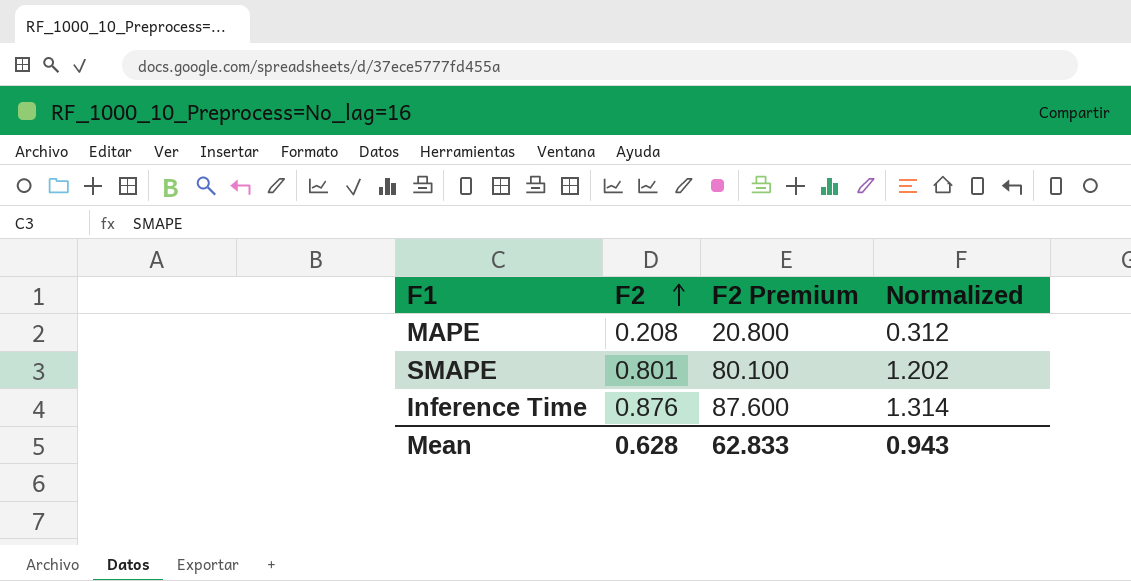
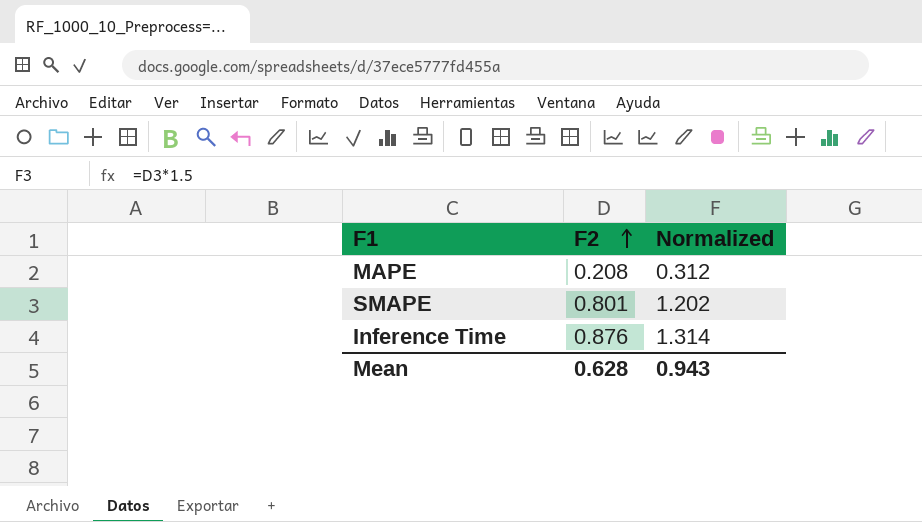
column F2 Premium | formula: [F2] * 100 -> none

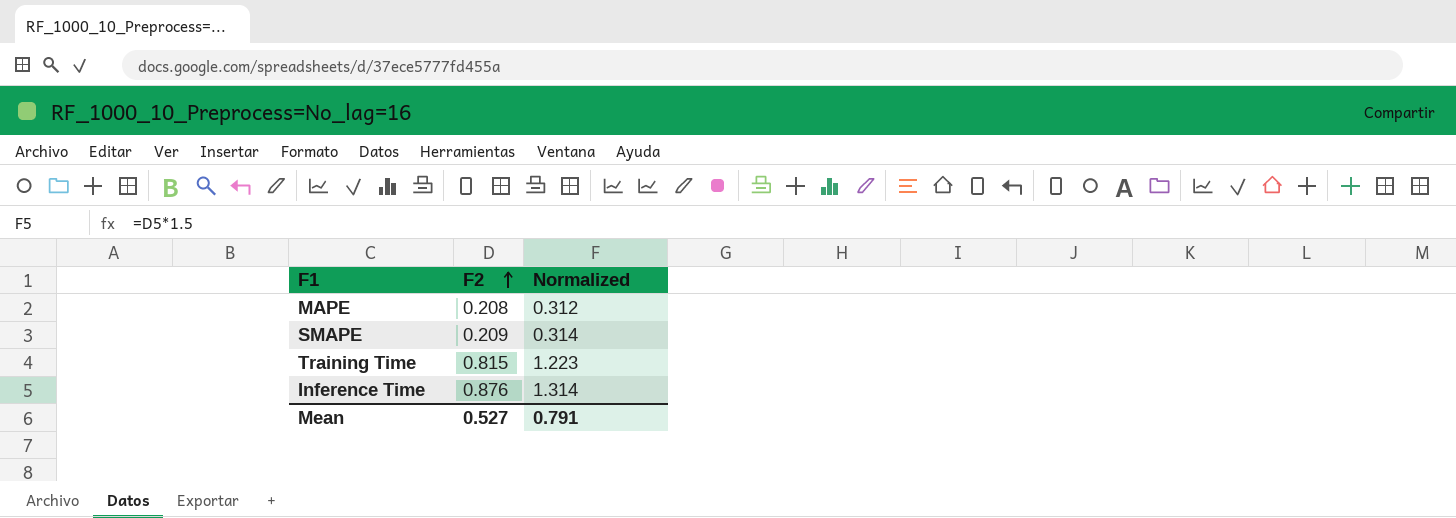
SMAPE | F2: 0.801 -> 0.209
SMAPE | Normalized: 1.202 -> 0.314
row Training Time: none -> 0.815 | 1.223
Mean | F2: 0.628 -> 0.527
Mean | Normalized: 0.943 -> 0.791

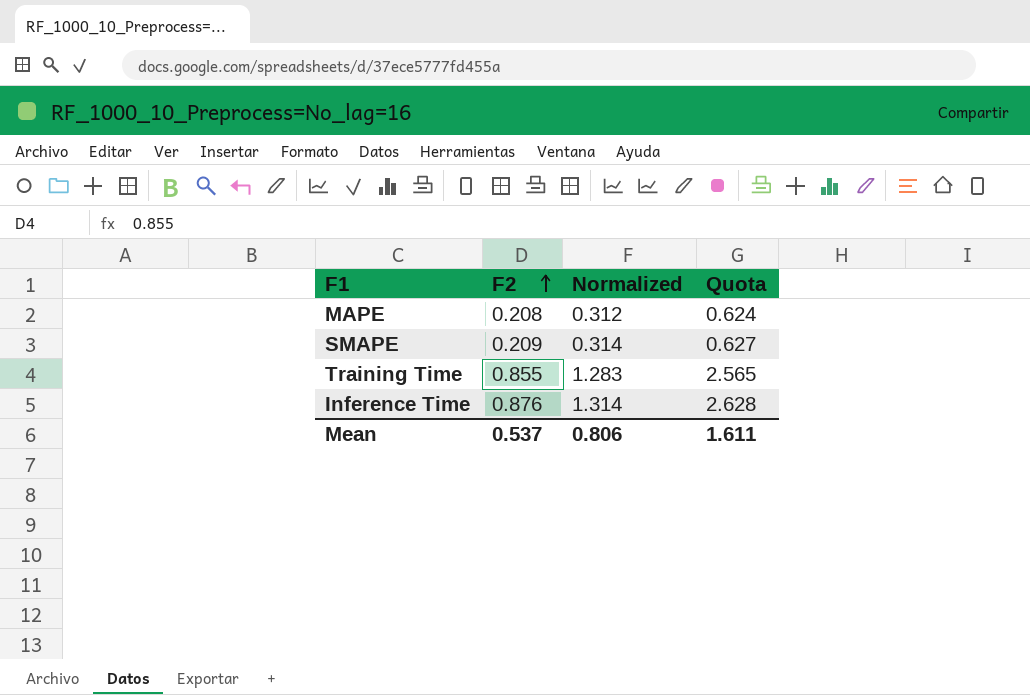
column Quota | formula: none -> [F2] * 3
Training Time | F2: 0.815 -> 0.855
Training Time | Normalized: 1.223 -> 1.283
Mean | F2: 0.527 -> 0.537
Mean | Normalized: 0.791 -> 0.806

